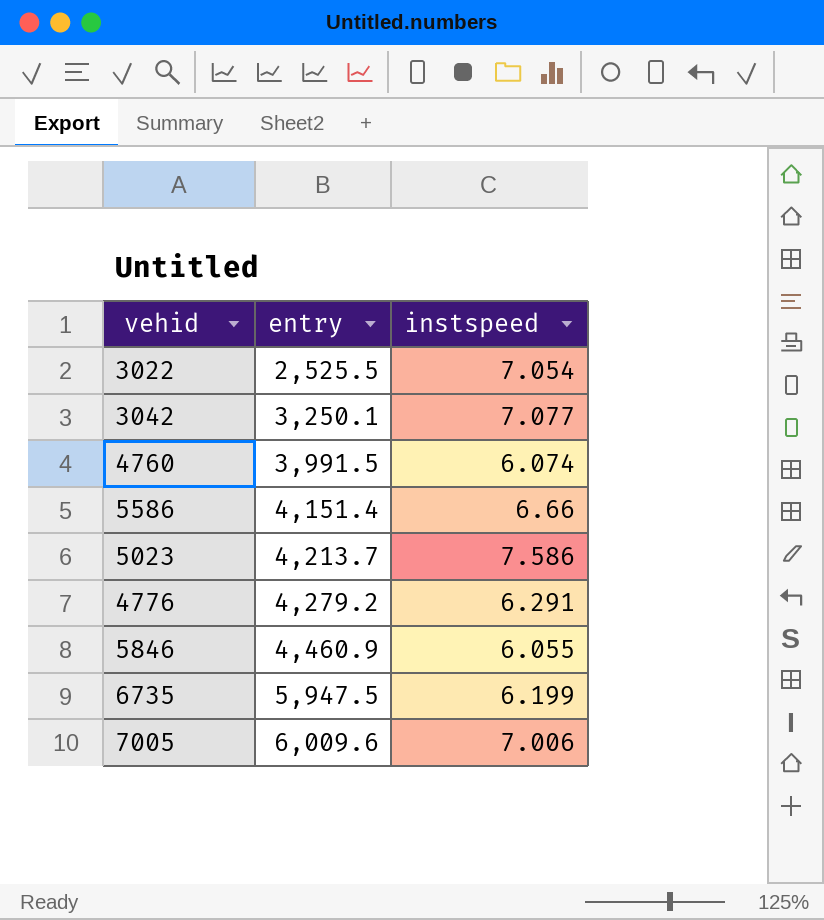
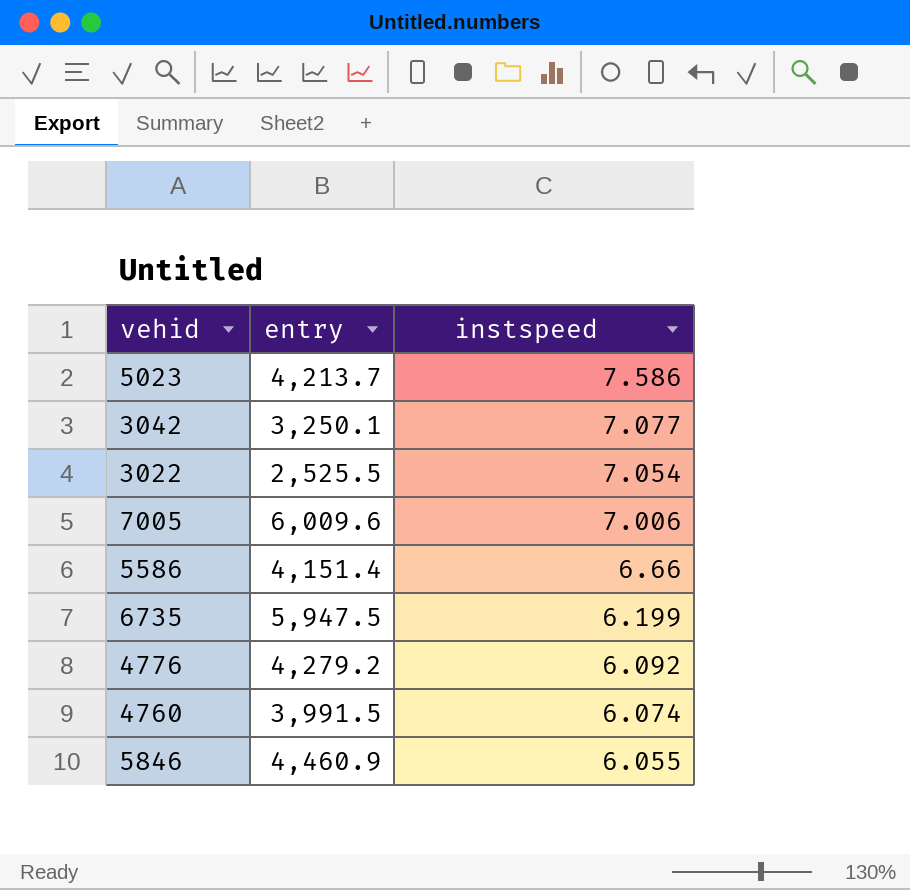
row order: entry ascending -> instspeed descending
4776 | instspeed: 6.291 -> 6.092

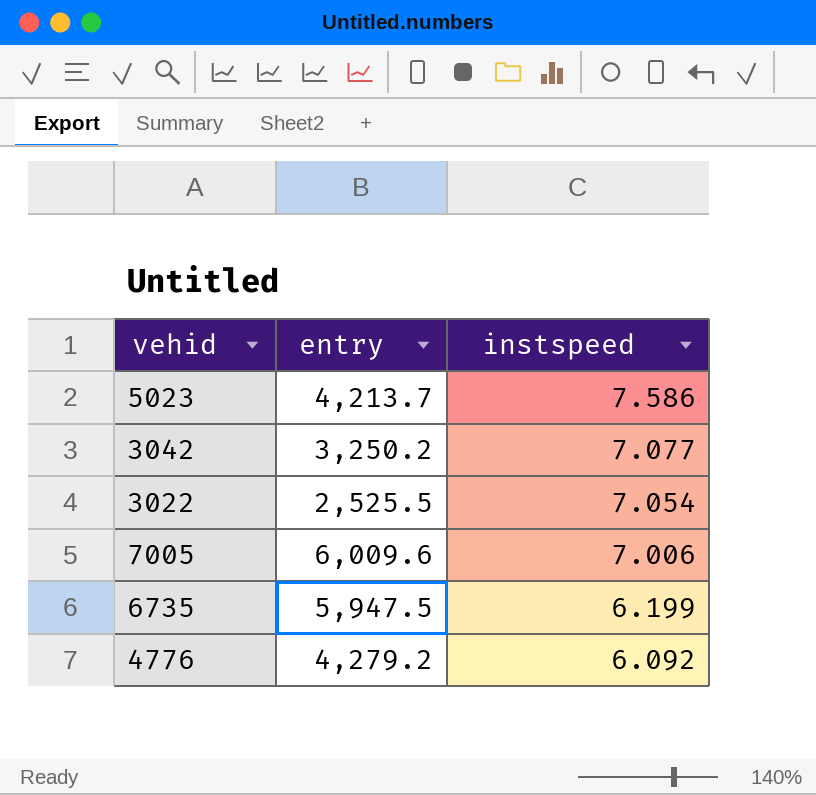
row 5586: 4,151.4 | 6.66 -> none
row 4760: 3,991.5 | 6.074 -> none
row 5846: 4,460.9 | 6.055 -> none
3042 | entry: 3,250.1 -> 3,250.2

